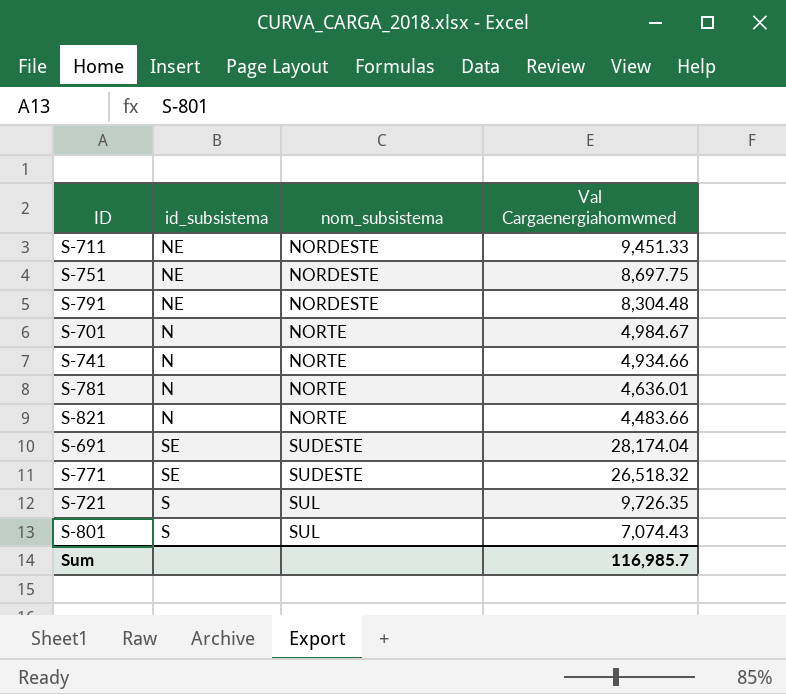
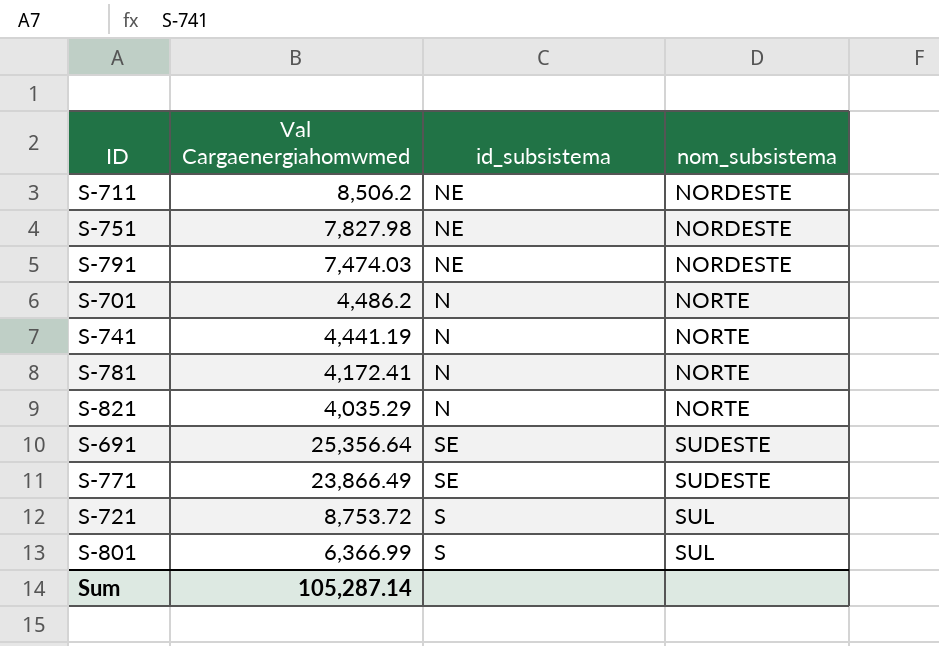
column Val Cargaenergiahomwmed | position: 4 -> 2
S-711 | Val Cargaenergiahomwmed: 9,451.33 -> 8,506.2
S-751 | Val Cargaenergiahomwmed: 8,697.75 -> 7,827.98
S-791 | Val Cargaenergiahomwmed: 8,304.48 -> 7,474.03
S-701 | Val Cargaenergiahomwmed: 4,984.67 -> 4,486.2
S-741 | Val Cargaenergiahomwmed: 4,934.66 -> 4,441.19
S-781 | Val Cargaenergiahomwmed: 4,636.01 -> 4,172.41
S-821 | Val Cargaenergiahomwmed: 4,483.66 -> 4,035.29
S-691 | Val Cargaenergiahomwmed: 28,174.04 -> 25,356.64
S-771 | Val Cargaenergiahomwmed: 26,518.32 -> 23,866.49
S-721 | Val Cargaenergiahomwmed: 9,726.35 -> 8,753.72
S-801 | Val Cargaenergiahomwmed: 7,074.43 -> 6,366.99
Sum | Val Cargaenergiahomwmed: 116,985.7 -> 105,287.14

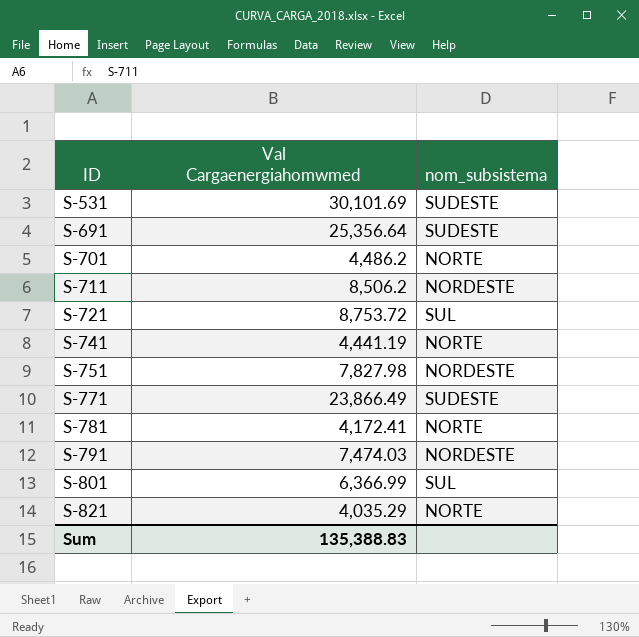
row order: nom_subsistema ascending -> ID ascending
column id_subsistema | position: 3 -> none
row S-531: none -> 30,101.69 | SUDESTE
Sum | Val Cargaenergiahomwmed: 105,287.14 -> 135,388.83

